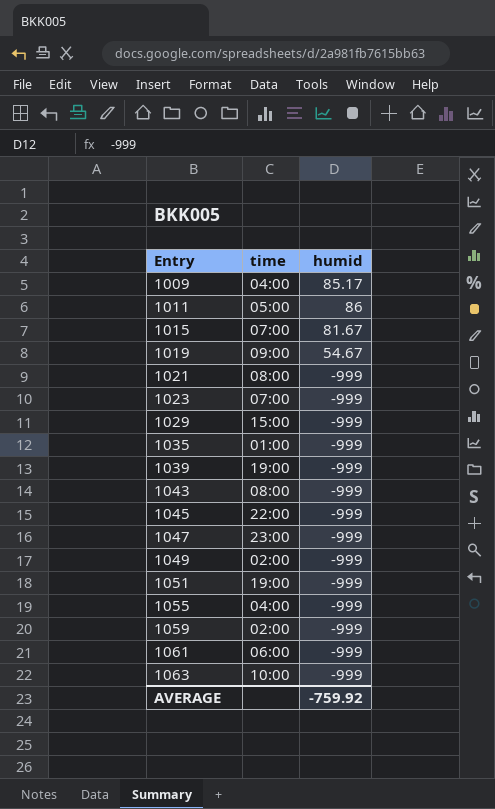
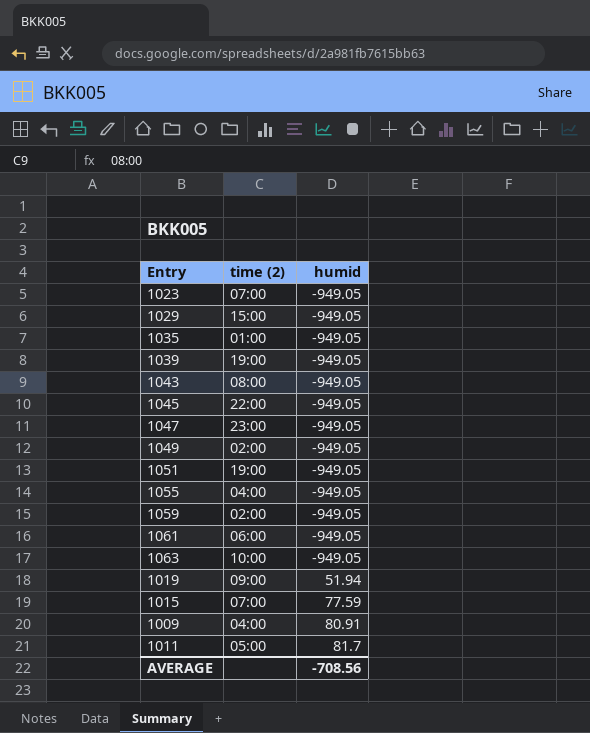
row order: Entry ascending -> humid ascending
column name: time -> time (2)
row 1021: 08:00 | -999 -> none
1023 | humid: -999 -> -949.05
1029 | humid: -999 -> -949.05
1035 | humid: -999 -> -949.05
1039 | humid: -999 -> -949.05
1043 | humid: -999 -> -949.05
1045 | humid: -999 -> -949.05
1047 | humid: -999 -> -949.05
1049 | humid: -999 -> -949.05
1051 | humid: -999 -> -949.05
1055 | humid: -999 -> -949.05
1059 | humid: -999 -> -949.05
1061 | humid: -999 -> -949.05
1063 | humid: -999 -> -949.05
1019 | humid: 54.67 -> 51.94
1015 | humid: 81.67 -> 77.59
1009 | humid: 85.17 -> 80.91
1011 | humid: 86 -> 81.7
AVERAGE | humid: -759.92 -> -708.56

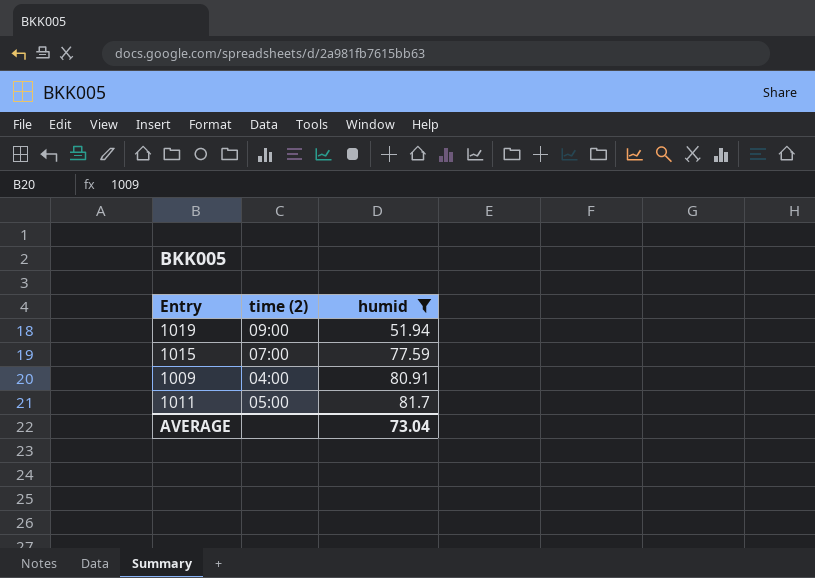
filter: none -> humid != -949.05
AVERAGE | humid: -708.56 -> 73.04

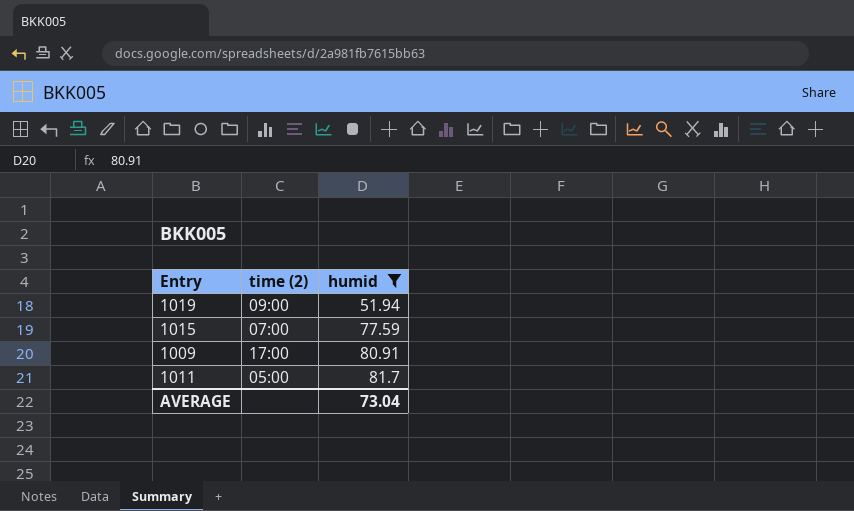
1009 | time (2): 04:00 -> 17:00

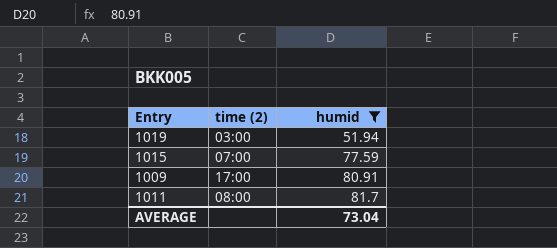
1019 | time (2): 09:00 -> 03:00
1011 | time (2): 05:00 -> 08:00

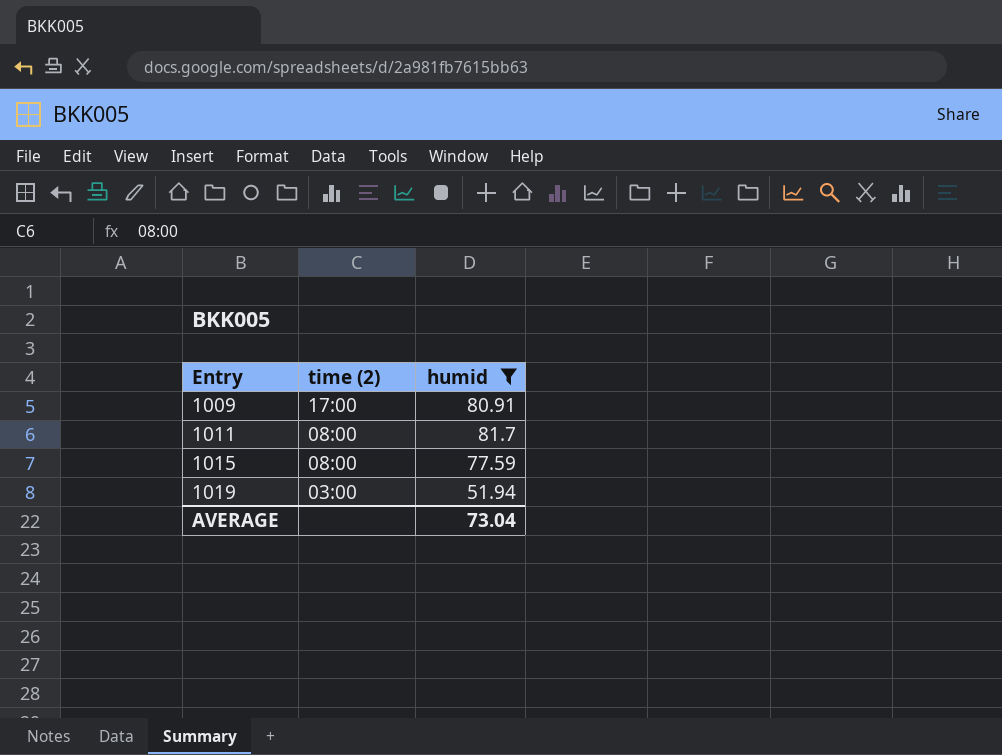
row order: humid ascending -> Entry ascending
1015 | time (2): 07:00 -> 08:00

